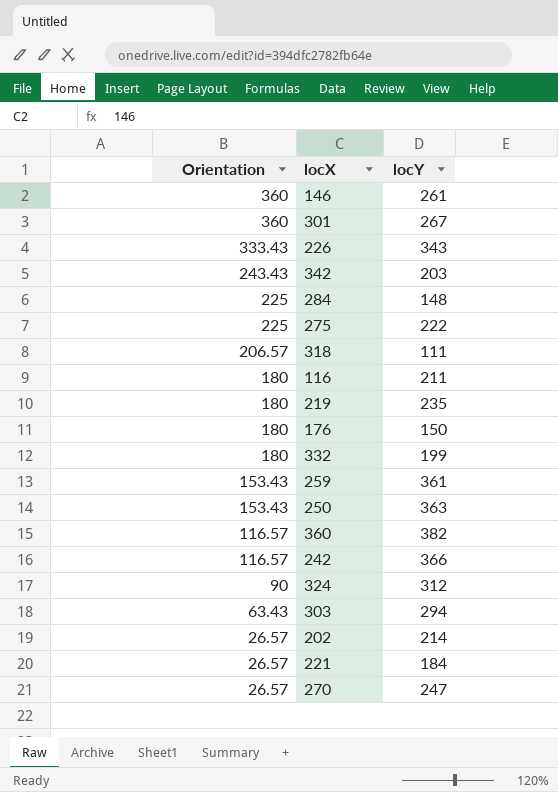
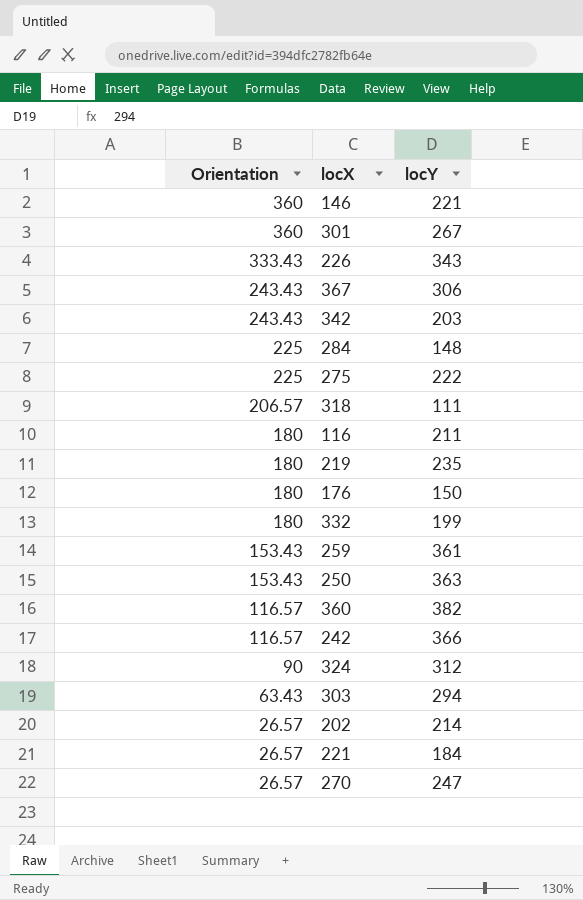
146 | locY: 261 -> 221
row 367: none -> 243.43 | 306

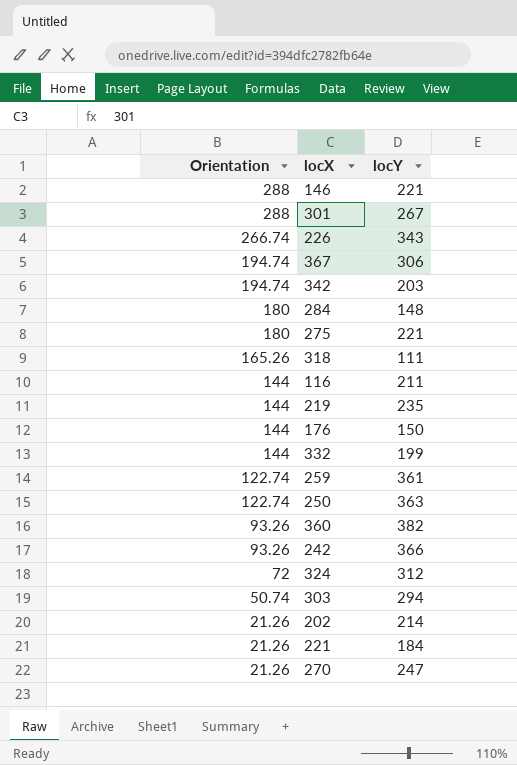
146 | Orientation: 360 -> 288
301 | Orientation: 360 -> 288
226 | Orientation: 333.43 -> 266.74
367 | Orientation: 243.43 -> 194.74
342 | Orientation: 243.43 -> 194.74
284 | Orientation: 225 -> 180
275 | Orientation: 225 -> 180
275 | locY: 222 -> 221
318 | Orientation: 206.57 -> 165.26
116 | Orientation: 180 -> 144
219 | Orientation: 180 -> 144
176 | Orientation: 180 -> 144
332 | Orientation: 180 -> 144
259 | Orientation: 153.43 -> 122.74
250 | Orientation: 153.43 -> 122.74
360 | Orientation: 116.57 -> 93.26
242 | Orientation: 116.57 -> 93.26
324 | Orientation: 90 -> 72
303 | Orientation: 63.43 -> 50.74
202 | Orientation: 26.57 -> 21.26
221 | Orientation: 26.57 -> 21.26
270 | Orientation: 26.57 -> 21.26

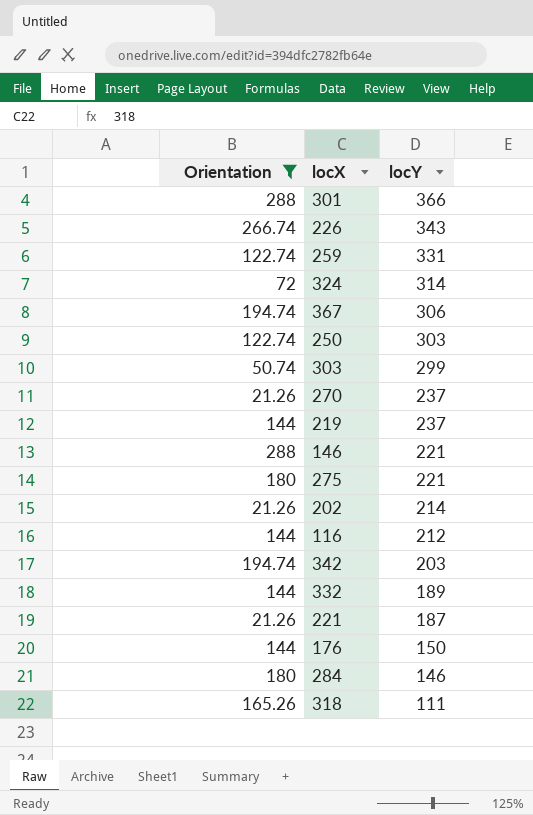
filter: none -> Orientation != 93.26
row order: Orientation descending -> locY descending
301 | locY: 267 -> 366
259 | locY: 361 -> 331
324 | locY: 312 -> 314
250 | locY: 363 -> 303
303 | locY: 294 -> 299
270 | locY: 247 -> 237
219 | locY: 235 -> 237
116 | locY: 211 -> 212
332 | locY: 199 -> 189
221 | locY: 184 -> 187
284 | locY: 148 -> 146

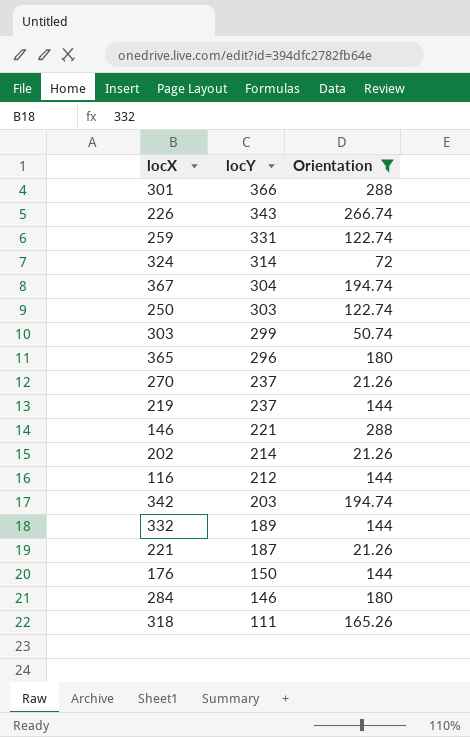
column Orientation | position: 1 -> 3
row 275: 180 | 221 -> none
367 | locY: 306 -> 304
row 365: none -> 296 | 180

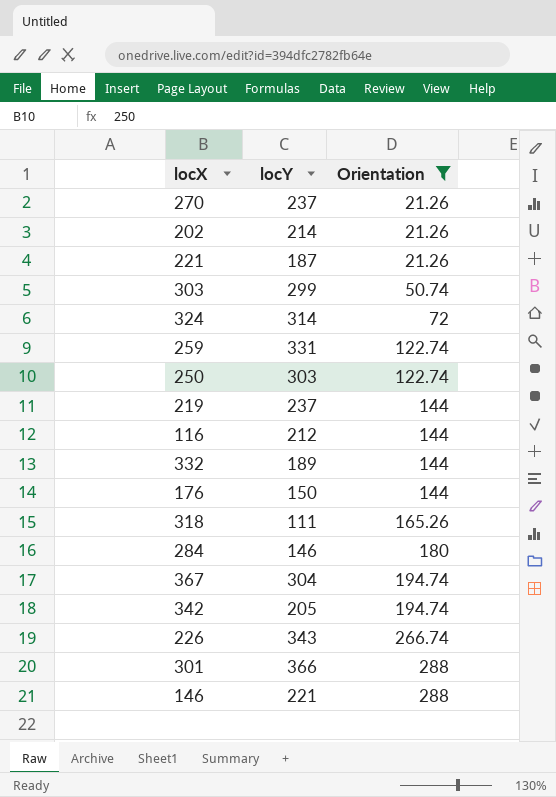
row order: locY descending -> Orientation ascending
row 365: 296 | 180 -> none
342 | locY: 203 -> 205

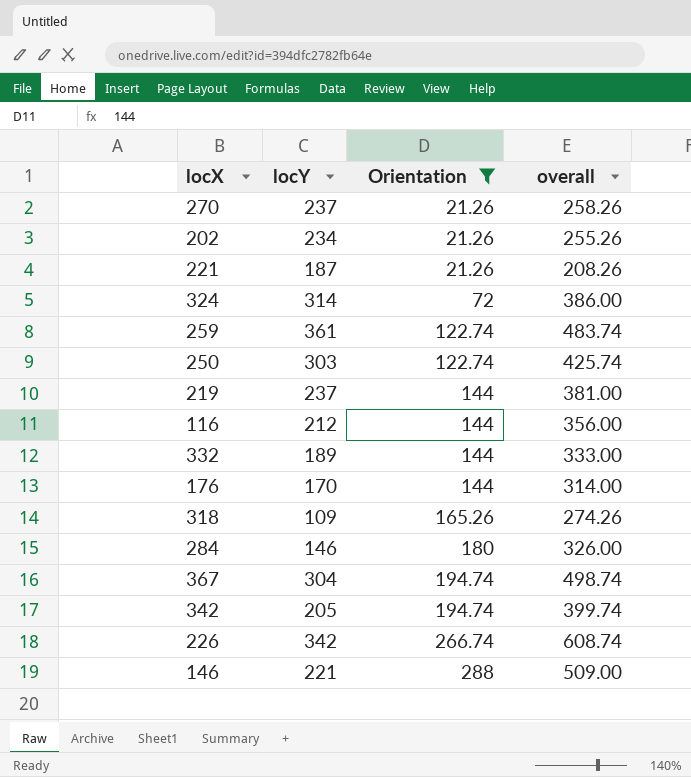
column overall | formula: none -> [locY] + [Orientation]
row 303: 299 | 50.74 -> none
row 301: 366 | 288 -> none
202 | locY: 214 -> 234
259 | locY: 331 -> 361
176 | locY: 150 -> 170
318 | locY: 111 -> 109
226 | locY: 343 -> 342

